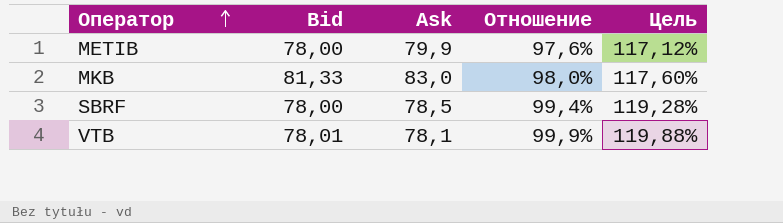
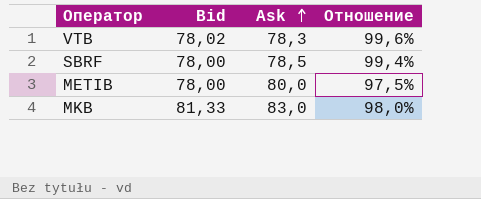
row order: Оператор ascending -> Ask ascending
column Цель | formula: [Отношение] * 1,2 -> none
VTB | Bid: 78,01 -> 78,02
VTB | Ask: 78,1 -> 78,3
VTB | Отношение: 99,9% -> 99,6%
METIB | Ask: 79,9 -> 80,0
METIB | Отношение: 97,6% -> 97,5%

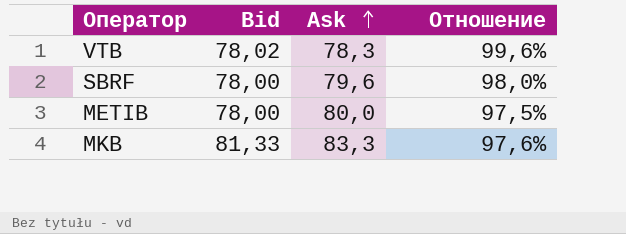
SBRF | Ask: 78,5 -> 79,6
SBRF | Отношение: 99,4% -> 98,0%
MKB | Ask: 83,0 -> 83,3
MKB | Отношение: 98,0% -> 97,6%

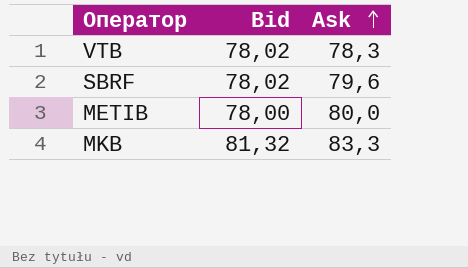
column Отношение | formula: [Bid] / [Ask] -> none
SBRF | Bid: 78,00 -> 78,02
MKB | Bid: 81,33 -> 81,32

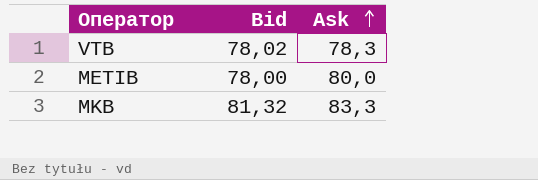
row SBRF: 78,02 | 79,6 -> none

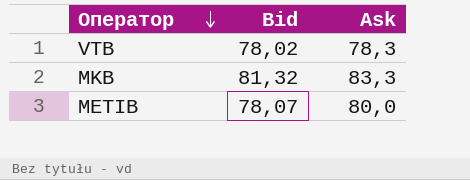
row order: Ask ascending -> Оператор descending
METIB | Bid: 78,00 -> 78,07

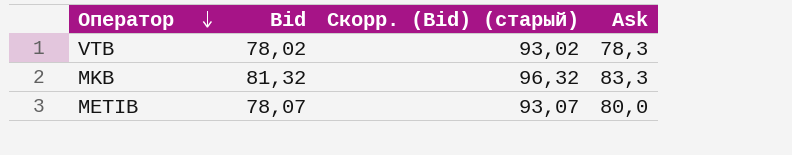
column Скорр. (Bid) (старый) | formula: none -> [Bid] + 15

